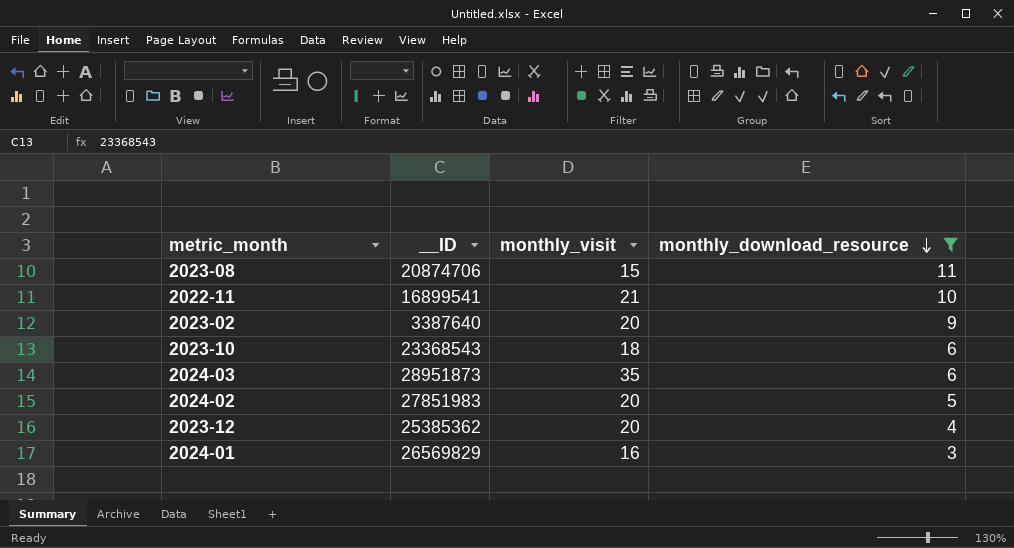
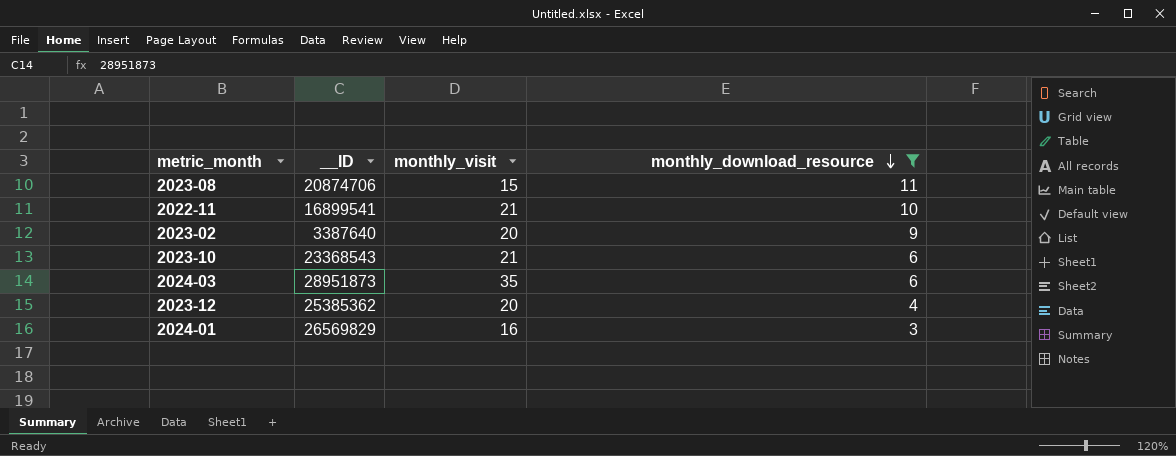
row 2024-02: 27851983 | 20 | 5 -> none
2023-10 | monthly_visit: 18 -> 21

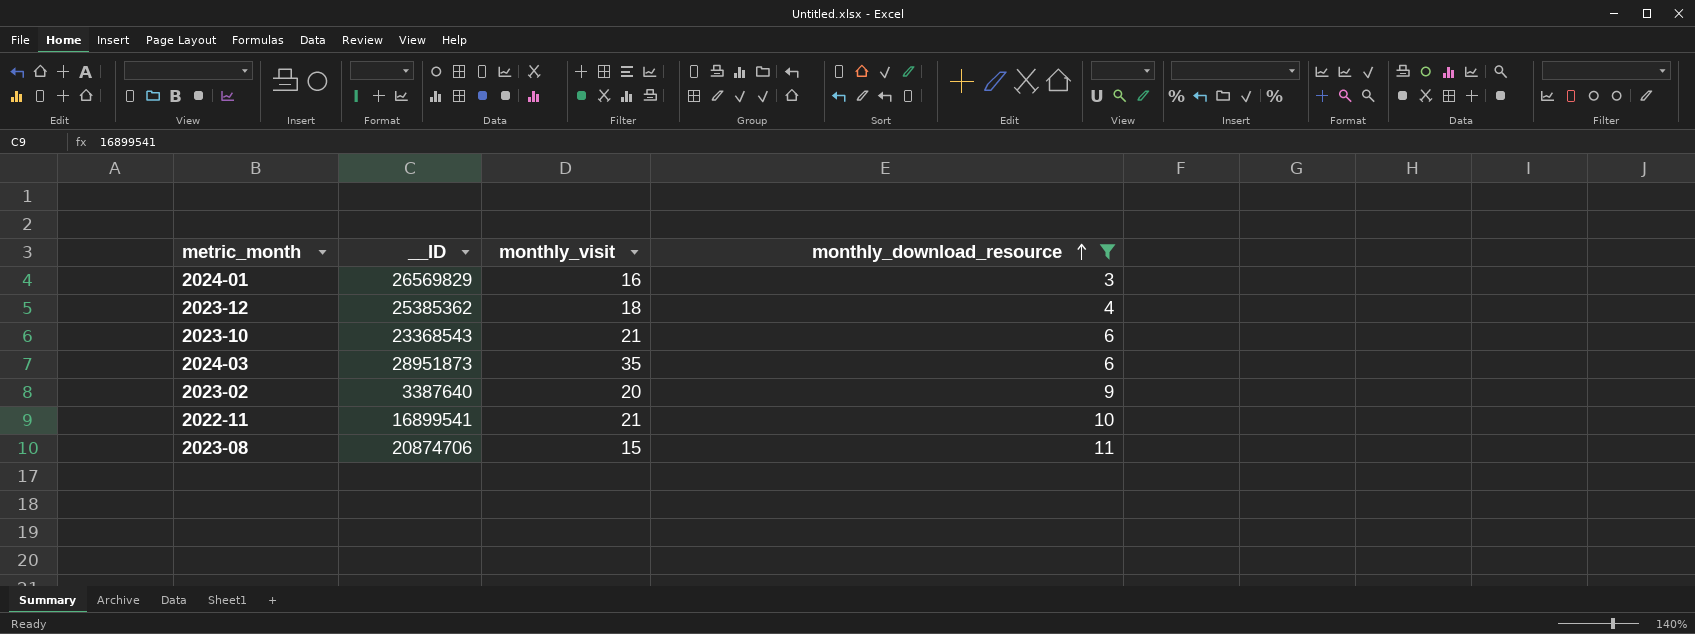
row order: monthly_download_resource descending -> monthly_download_resource ascending
2023-12 | monthly_visit: 20 -> 18

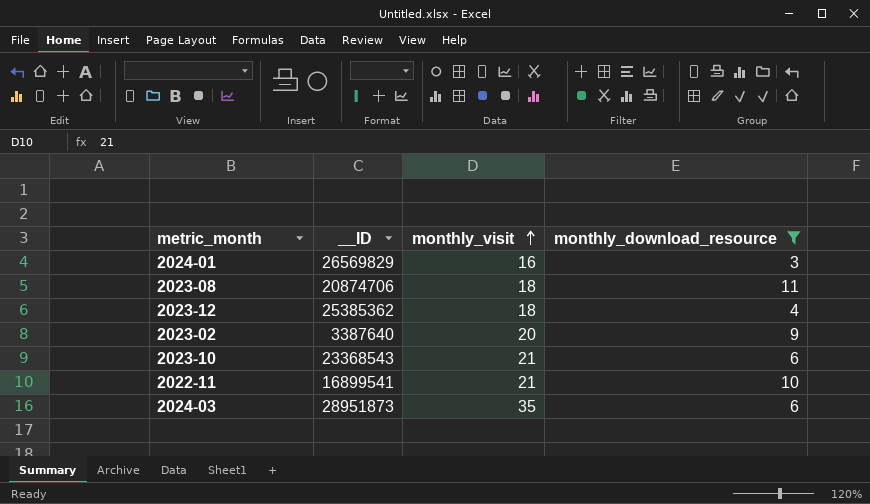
row order: monthly_download_resource ascending -> monthly_visit ascending
2023-08 | monthly_visit: 15 -> 18

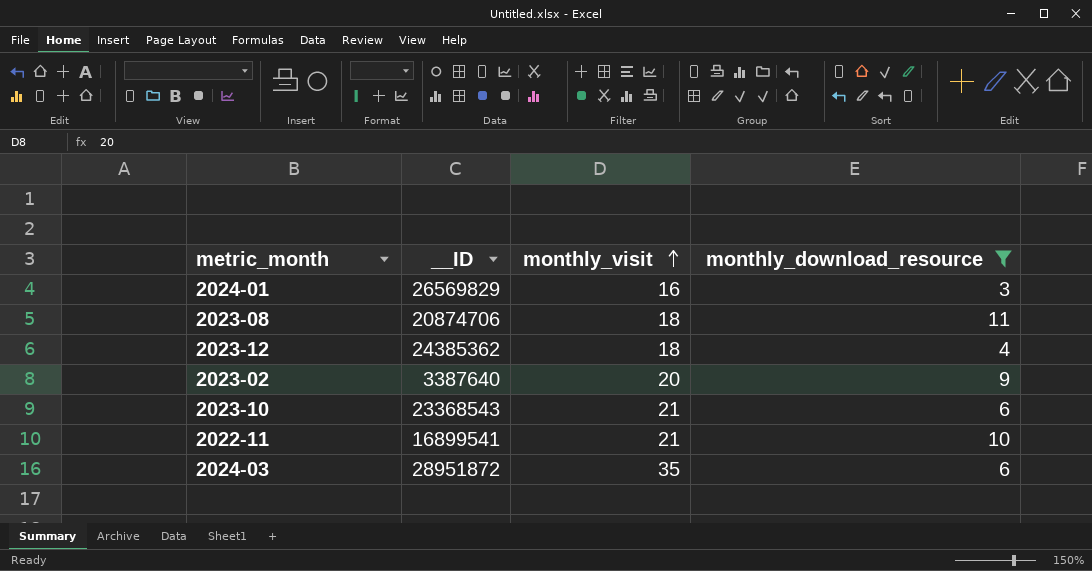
2023-12 | __ID: 25385362 -> 24385362
2024-03 | __ID: 28951873 -> 28951872

